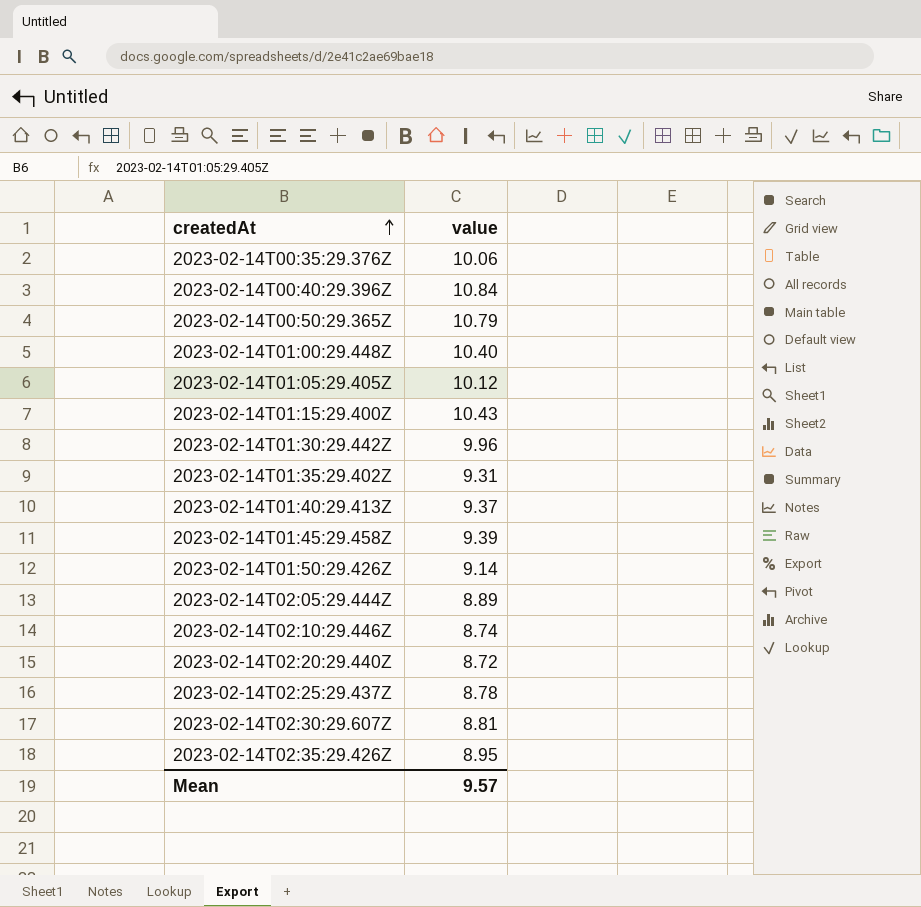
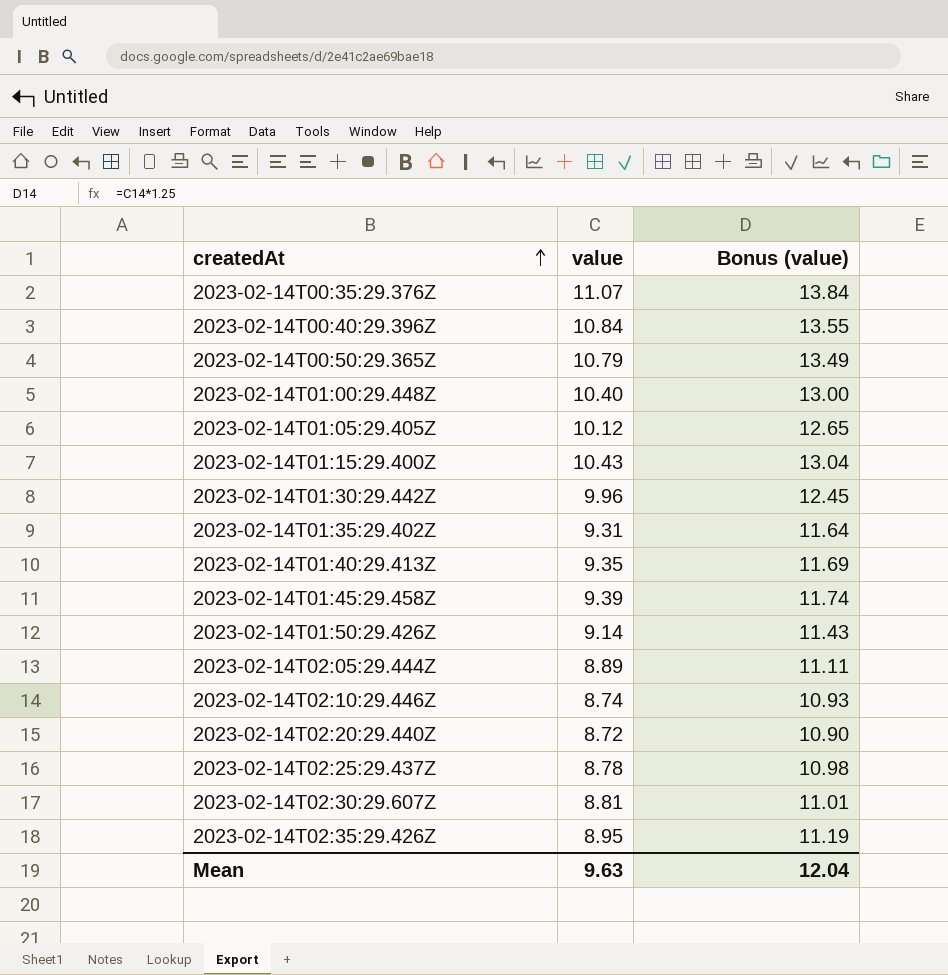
column Bonus (value) | formula: none -> [value] * 1.25
2023-02-14T00:35:29.376Z | value: 10.06 -> 11.07
2023-02-14T01:40:29.413Z | value: 9.37 -> 9.35
Mean | value: 9.57 -> 9.63

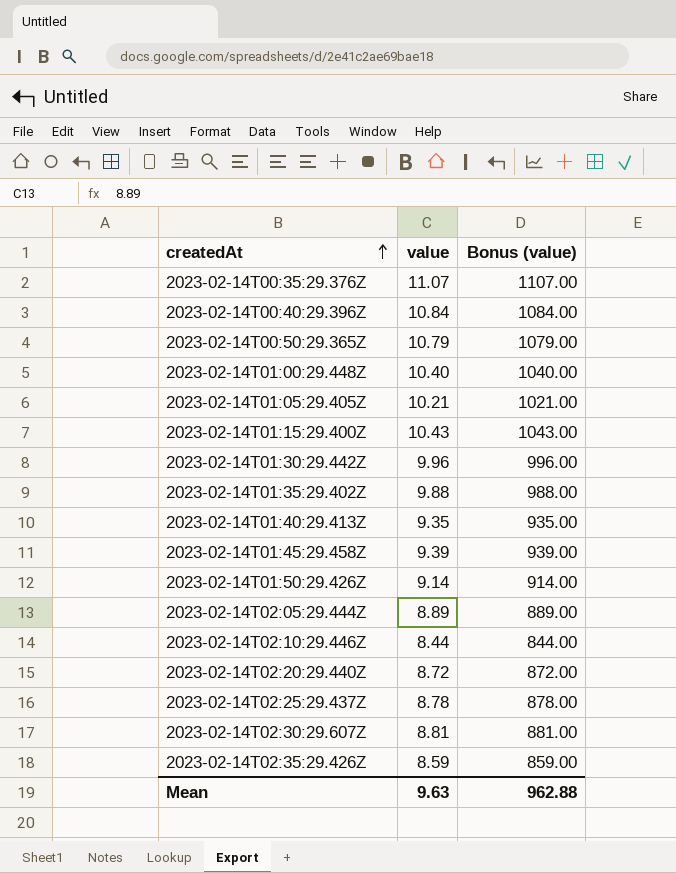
column Bonus (value) | formula: [value] * 1.25 -> [value] * 100
2023-02-14T01:05:29.405Z | value: 10.12 -> 10.21
2023-02-14T01:35:29.402Z | value: 9.31 -> 9.88
2023-02-14T02:10:29.446Z | value: 8.74 -> 8.44
2023-02-14T02:35:29.426Z | value: 8.95 -> 8.59
Mean | Bonus (value): 12.04 -> 962.88

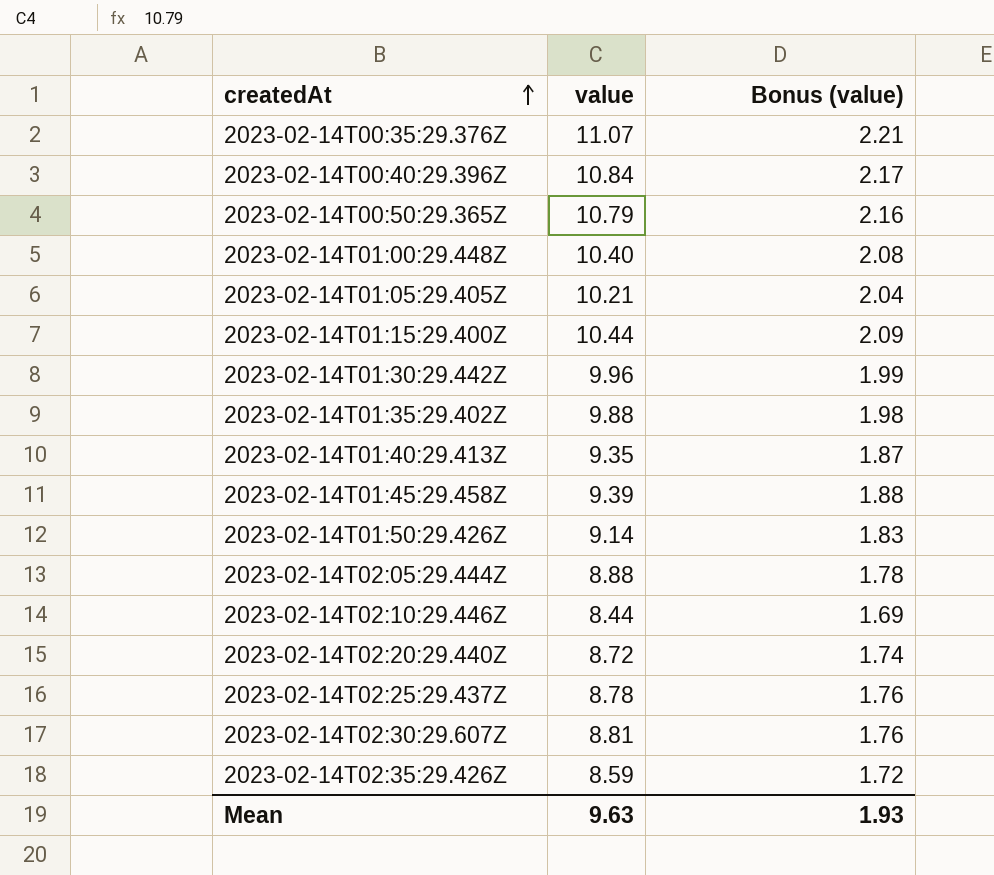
column Bonus (value) | formula: [value] * 100 -> [value] * 0.2
2023-02-14T01:15:29.400Z | value: 10.43 -> 10.44
2023-02-14T02:05:29.444Z | value: 8.89 -> 8.88
Mean | Bonus (value): 962.88 -> 1.93

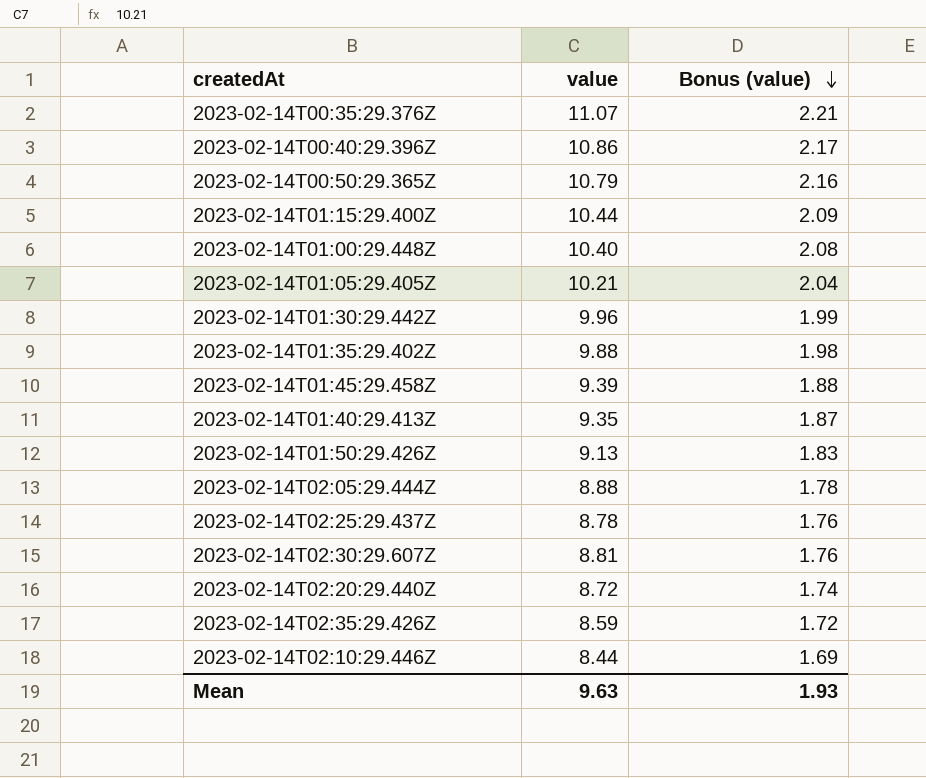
row order: createdAt ascending -> Bonus (value) descending
2023-02-14T00:40:29.396Z | value: 10.84 -> 10.86
2023-02-14T01:50:29.426Z | value: 9.14 -> 9.13

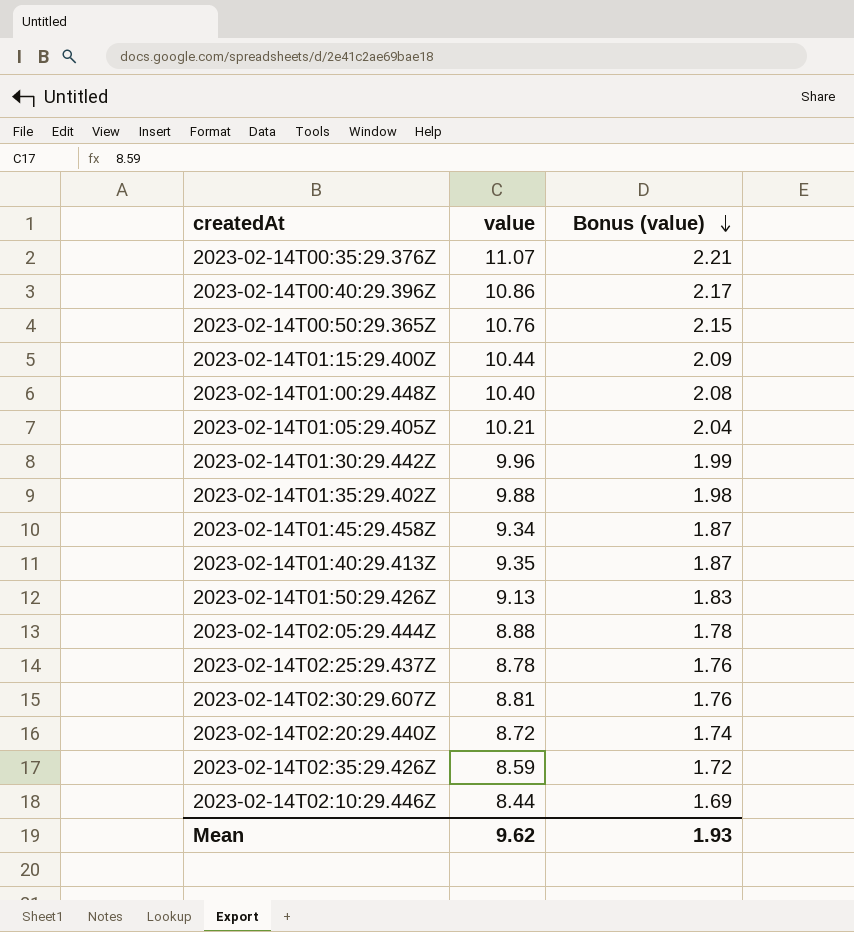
2023-02-14T00:50:29.365Z | value: 10.79 -> 10.76
2023-02-14T00:50:29.365Z | Bonus (value): 2.16 -> 2.15
2023-02-14T01:45:29.458Z | value: 9.39 -> 9.34
2023-02-14T01:45:29.458Z | Bonus (value): 1.88 -> 1.87
Mean | value: 9.63 -> 9.62

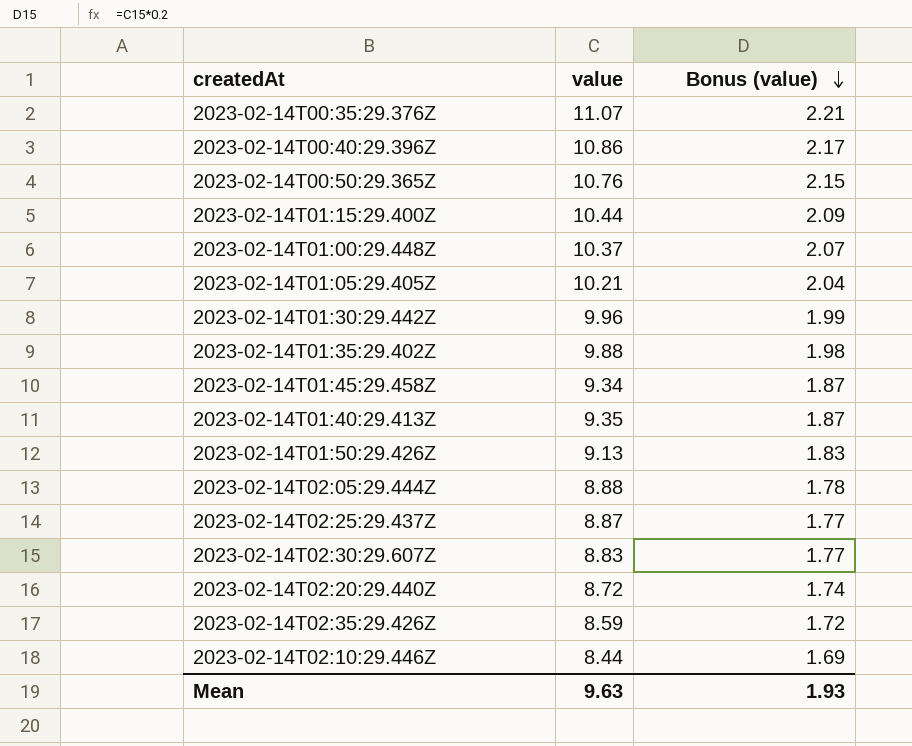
2023-02-14T01:00:29.448Z | value: 10.40 -> 10.37
2023-02-14T01:00:29.448Z | Bonus (value): 2.08 -> 2.07
2023-02-14T02:25:29.437Z | value: 8.78 -> 8.87
2023-02-14T02:25:29.437Z | Bonus (value): 1.76 -> 1.77
2023-02-14T02:30:29.607Z | value: 8.81 -> 8.83
2023-02-14T02:30:29.607Z | Bonus (value): 1.76 -> 1.77
Mean | value: 9.62 -> 9.63

